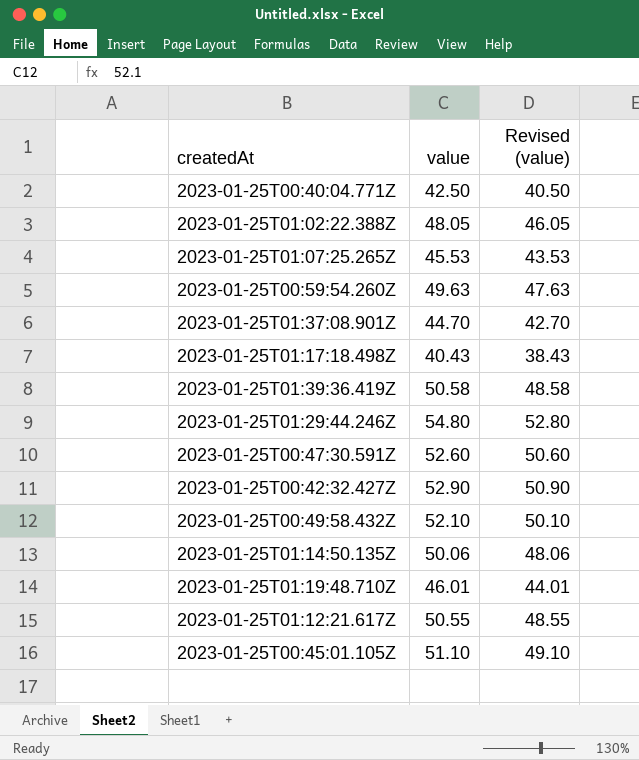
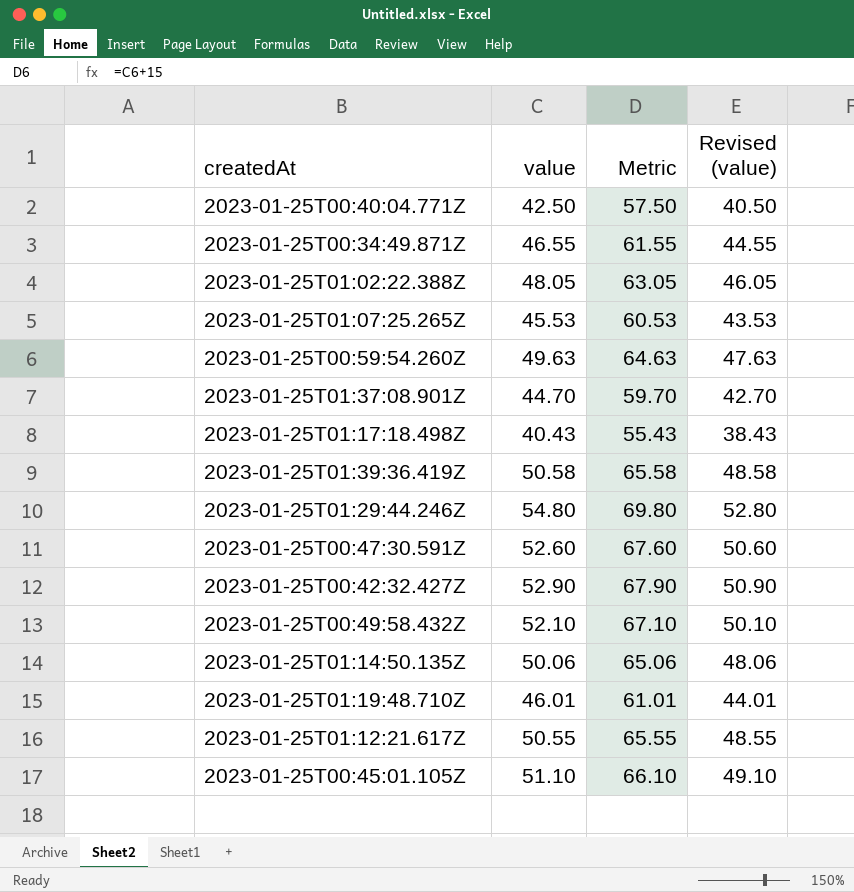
column Metric | formula: none -> [value] + 15
row 2023-01-25T00:34:49.871Z: none -> 46.55 | 61.55 | 44.55

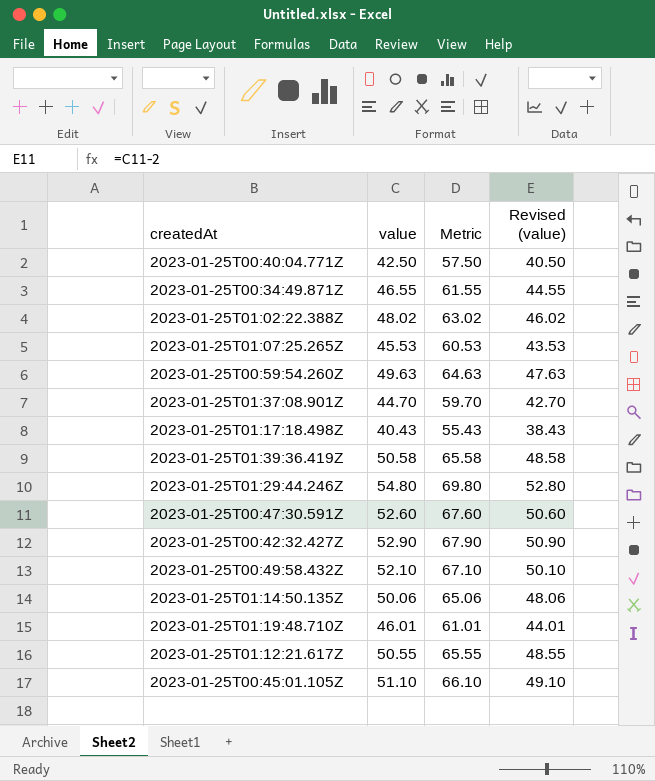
2023-01-25T01:02:22.388Z | value: 48.05 -> 48.02
2023-01-25T01:02:22.388Z | Metric: 63.05 -> 63.02
2023-01-25T01:02:22.388Z | Revised (value): 46.05 -> 46.02

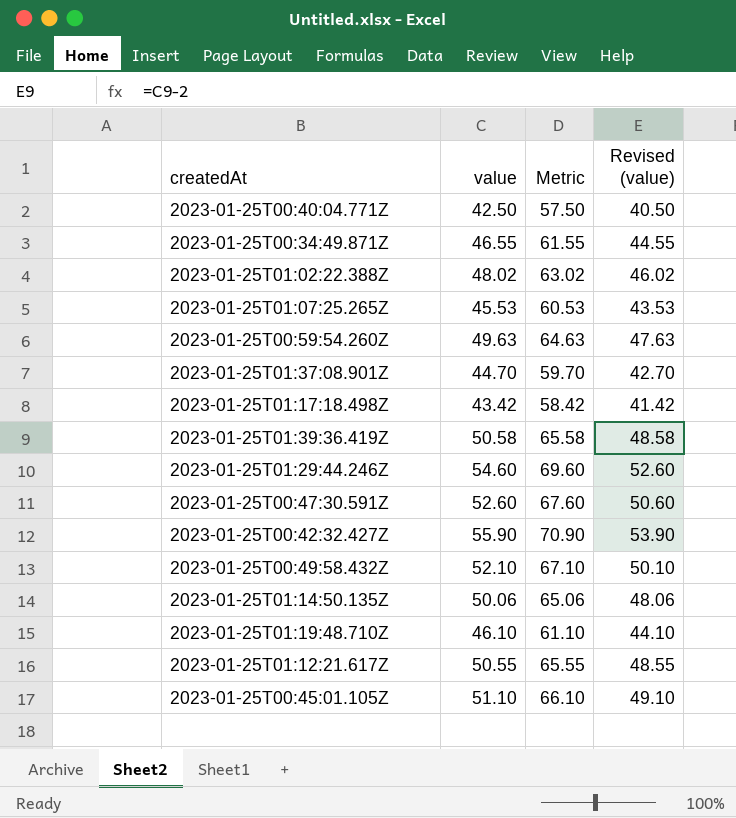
2023-01-25T01:17:18.498Z | value: 40.43 -> 43.42
2023-01-25T01:17:18.498Z | Metric: 55.43 -> 58.42
2023-01-25T01:17:18.498Z | Revised (value): 38.43 -> 41.42
2023-01-25T01:29:44.246Z | value: 54.80 -> 54.60
2023-01-25T01:29:44.246Z | Metric: 69.80 -> 69.60
2023-01-25T01:29:44.246Z | Revised (value): 52.80 -> 52.60
2023-01-25T00:42:32.427Z | value: 52.90 -> 55.90
2023-01-25T00:42:32.427Z | Metric: 67.90 -> 70.90
2023-01-25T00:42:32.427Z | Revised (value): 50.90 -> 53.90
2023-01-25T01:19:48.710Z | value: 46.01 -> 46.10
2023-01-25T01:19:48.710Z | Metric: 61.01 -> 61.10
2023-01-25T01:19:48.710Z | Revised (value): 44.01 -> 44.10

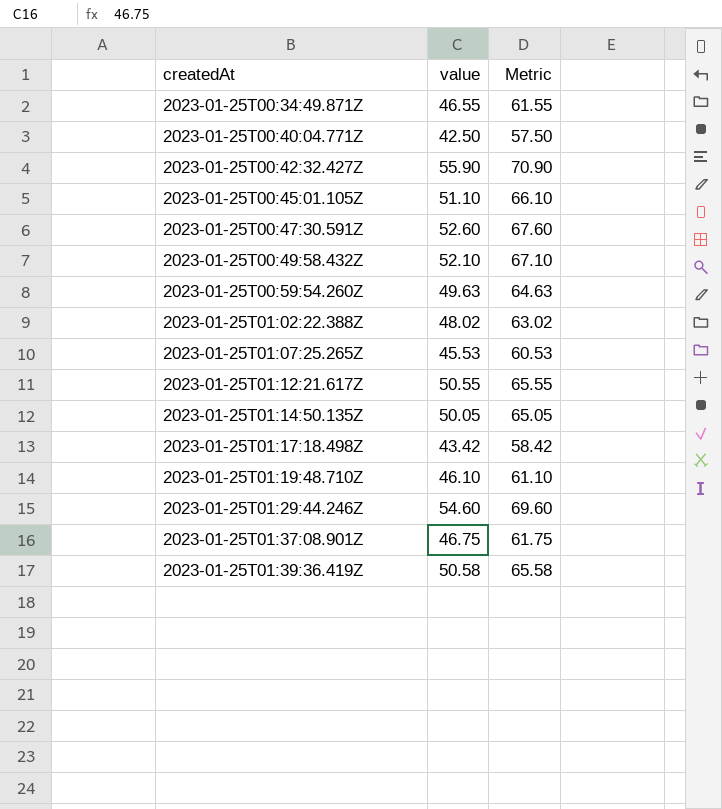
row order: none -> createdAt ascending
column Revised (value) | formula: [value] - 2 -> none
2023-01-25T01:14:50.135Z | value: 50.06 -> 50.05
2023-01-25T01:14:50.135Z | Metric: 65.06 -> 65.05
2023-01-25T01:37:08.901Z | value: 44.70 -> 46.75
2023-01-25T01:37:08.901Z | Metric: 59.70 -> 61.75

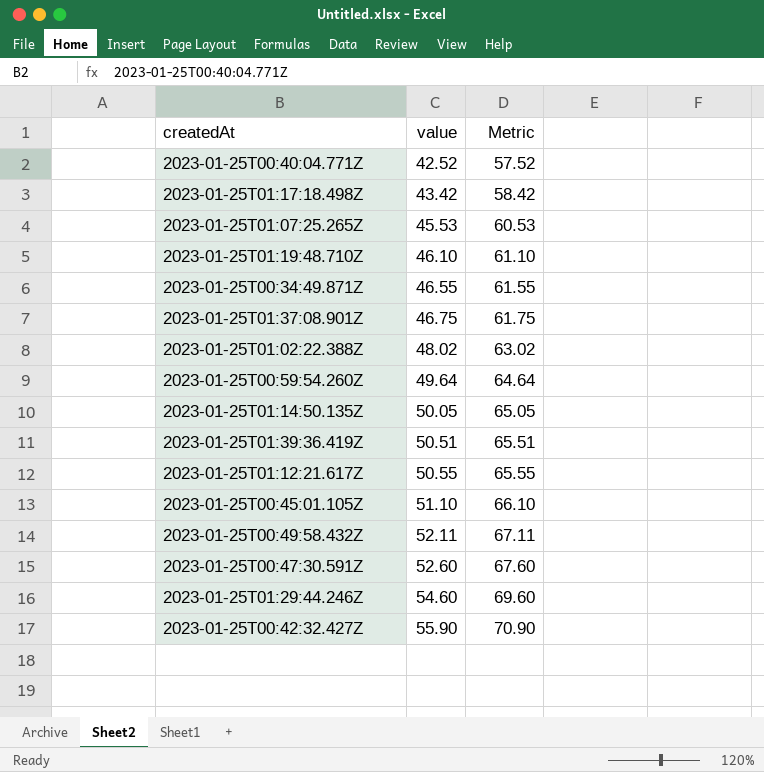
row order: createdAt ascending -> value ascending
2023-01-25T00:40:04.771Z | value: 42.50 -> 42.52
2023-01-25T00:40:04.771Z | Metric: 57.50 -> 57.52
2023-01-25T00:59:54.260Z | value: 49.63 -> 49.64
2023-01-25T00:59:54.260Z | Metric: 64.63 -> 64.64
2023-01-25T01:39:36.419Z | value: 50.58 -> 50.51
2023-01-25T01:39:36.419Z | Metric: 65.58 -> 65.51
2023-01-25T00:49:58.432Z | value: 52.10 -> 52.11
2023-01-25T00:49:58.432Z | Metric: 67.10 -> 67.11

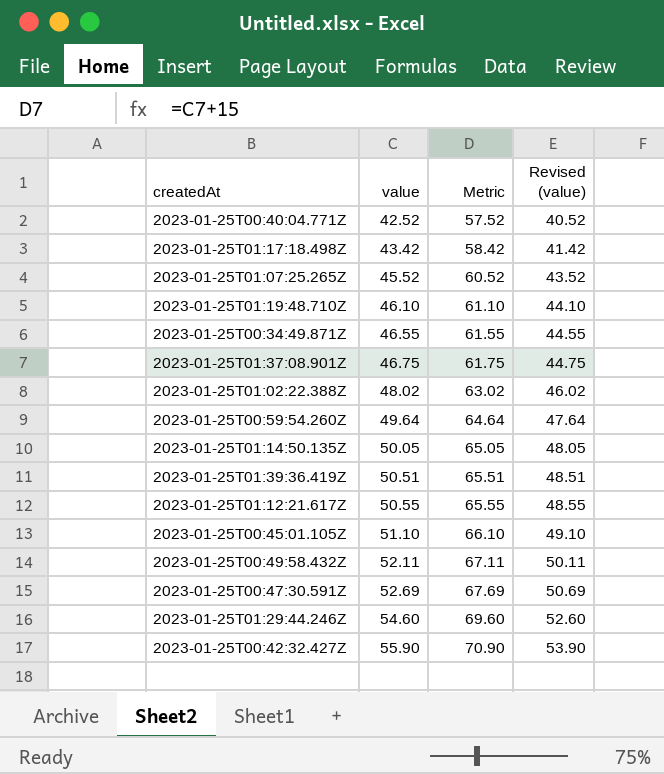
column Revised (value) | formula: none -> [value] - 2
2023-01-25T01:07:25.265Z | value: 45.53 -> 45.52
2023-01-25T01:07:25.265Z | Metric: 60.53 -> 60.52
2023-01-25T00:47:30.591Z | value: 52.60 -> 52.69
2023-01-25T00:47:30.591Z | Metric: 67.60 -> 67.69

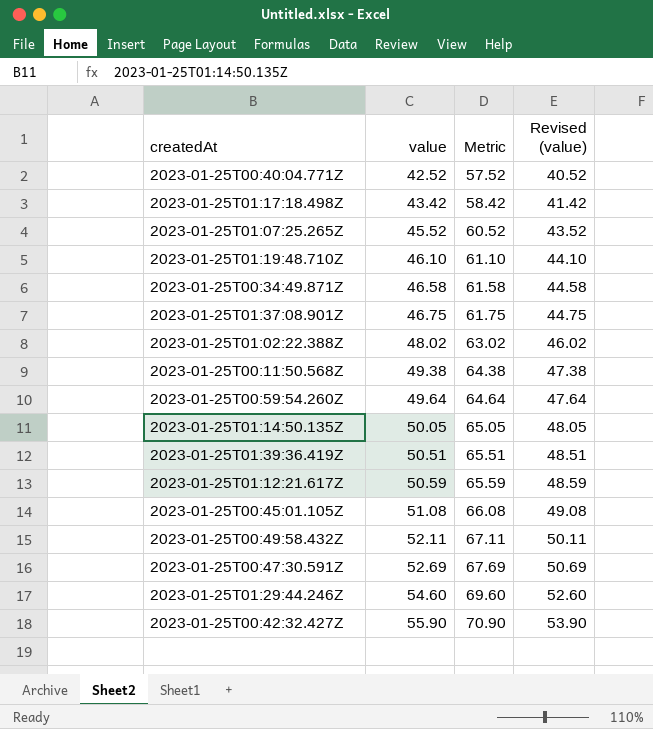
2023-01-25T00:34:49.871Z | value: 46.55 -> 46.58
2023-01-25T00:34:49.871Z | Metric: 61.55 -> 61.58
2023-01-25T00:34:49.871Z | Revised (value): 44.55 -> 44.58
row 2023-01-25T00:11:50.568Z: none -> 49.38 | 64.38 | 47.38
2023-01-25T01:12:21.617Z | value: 50.55 -> 50.59
2023-01-25T01:12:21.617Z | Metric: 65.55 -> 65.59
2023-01-25T01:12:21.617Z | Revised (value): 48.55 -> 48.59
2023-01-25T00:45:01.105Z | value: 51.10 -> 51.08
2023-01-25T00:45:01.105Z | Metric: 66.10 -> 66.08
2023-01-25T00:45:01.105Z | Revised (value): 49.10 -> 49.08

